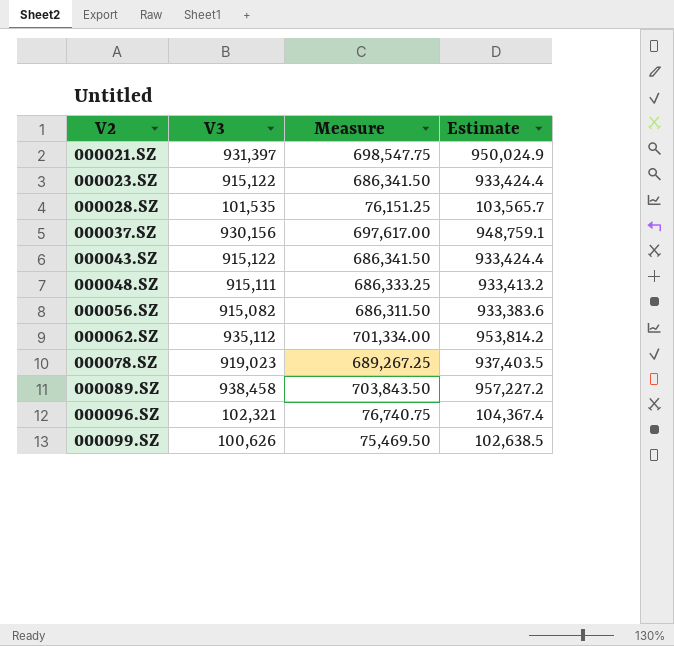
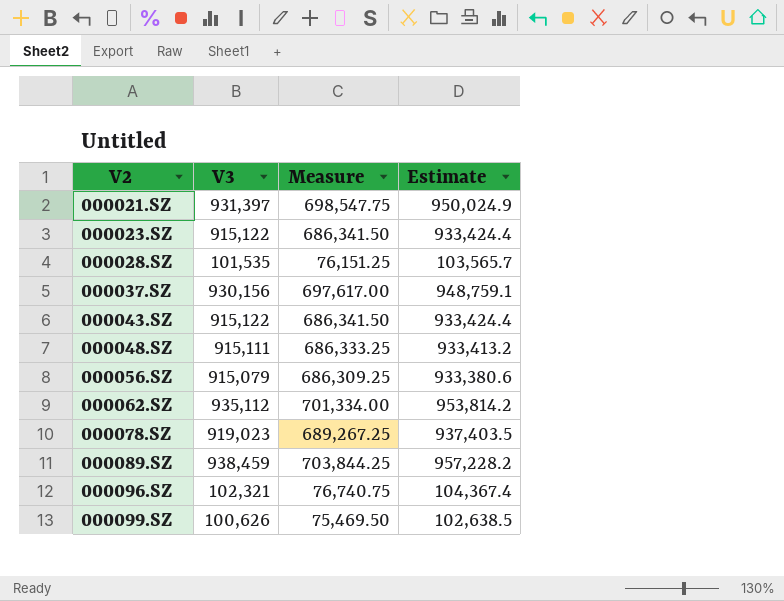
000056.SZ | V3: 915,082 -> 915,079
000056.SZ | Measure: 686,311.50 -> 686,309.25
000056.SZ | Estimate: 933,383.6 -> 933,380.6
000089.SZ | V3: 938,458 -> 938,459
000089.SZ | Measure: 703,843.50 -> 703,844.25
000089.SZ | Estimate: 957,227.2 -> 957,228.2

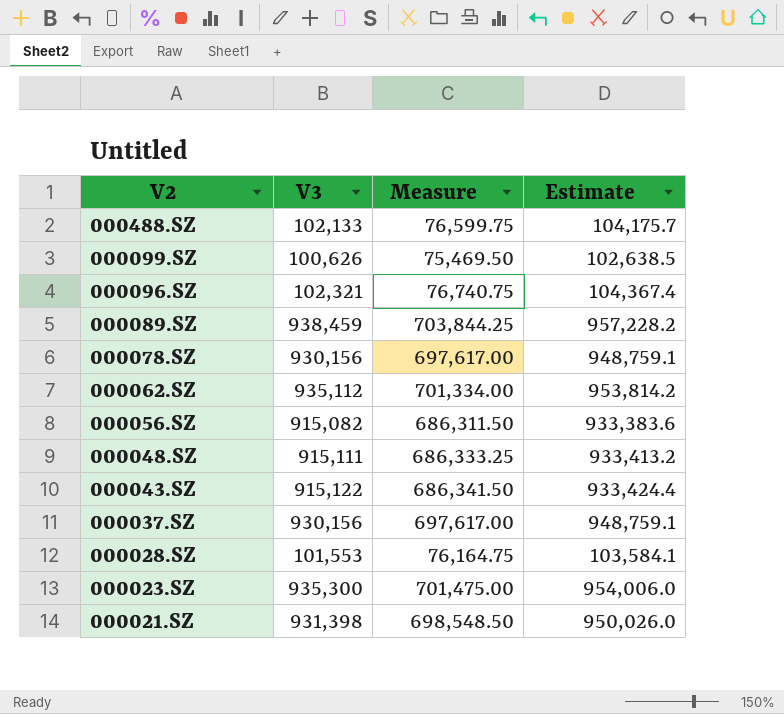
row order: V2 ascending -> V2 descending
row 000488.SZ: none -> 102,133 | 76,599.75 | 104,175.7
000078.SZ | V3: 919,023 -> 930,156
000078.SZ | Measure: 689,267.25 -> 697,617.00
000078.SZ | Estimate: 937,403.5 -> 948,759.1
000056.SZ | V3: 915,079 -> 915,082
000056.SZ | Measure: 686,309.25 -> 686,311.50
000056.SZ | Estimate: 933,380.6 -> 933,383.6
000028.SZ | V3: 101,535 -> 101,553
000028.SZ | Measure: 76,151.25 -> 76,164.75
000028.SZ | Estimate: 103,565.7 -> 103,584.1
000023.SZ | V3: 915,122 -> 935,300
000023.SZ | Measure: 686,341.50 -> 701,475.00
000023.SZ | Estimate: 933,424.4 -> 954,006.0
000021.SZ | V3: 931,397 -> 931,398
000021.SZ | Measure: 698,547.75 -> 698,548.50
000021.SZ | Estimate: 950,024.9 -> 950,026.0

